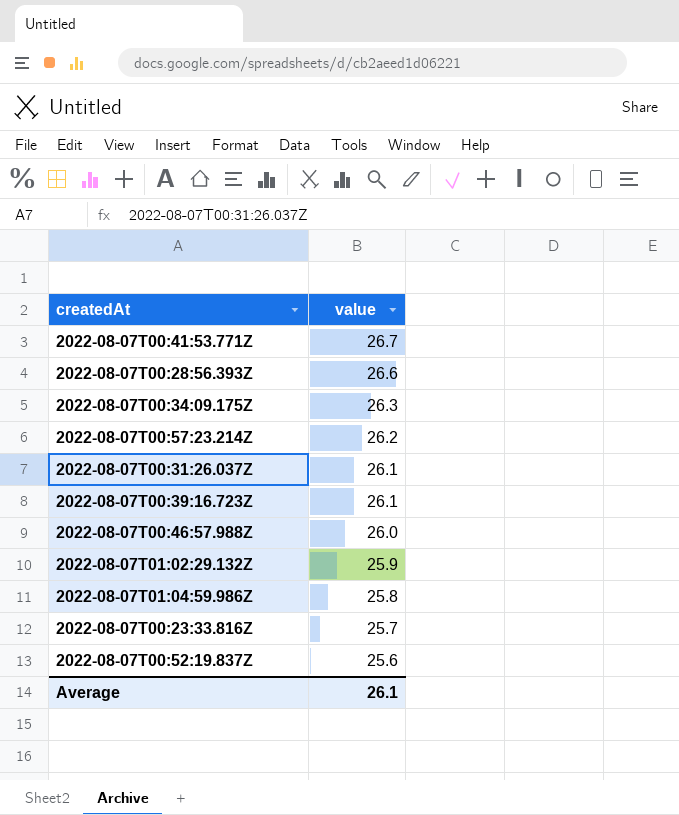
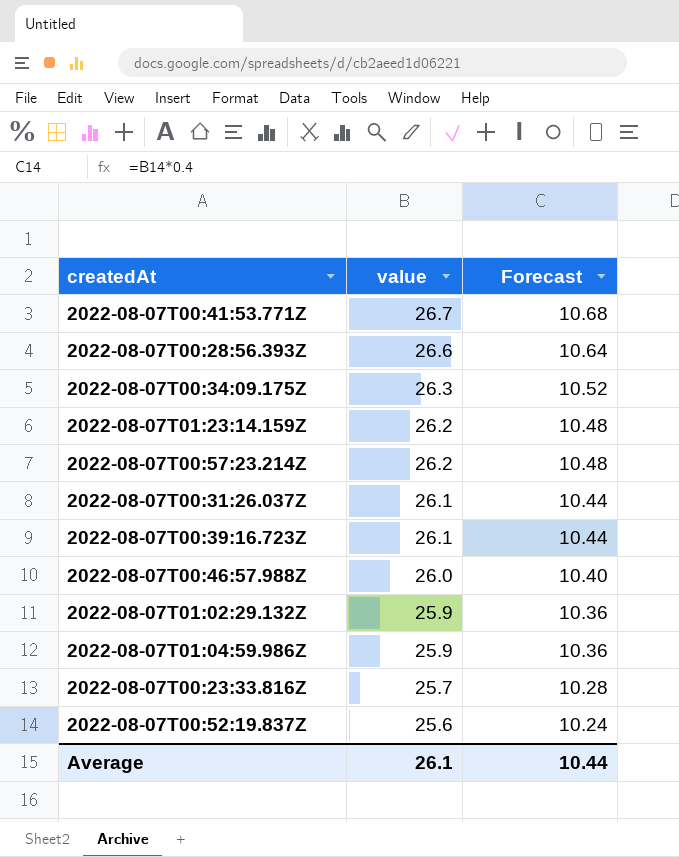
column Forecast | formula: none -> [value] * 0.4
row 2022-08-07T01:23:14.159Z: none -> 26.2 | 10.48
2022-08-07T01:04:59.986Z | value: 25.8 -> 25.9

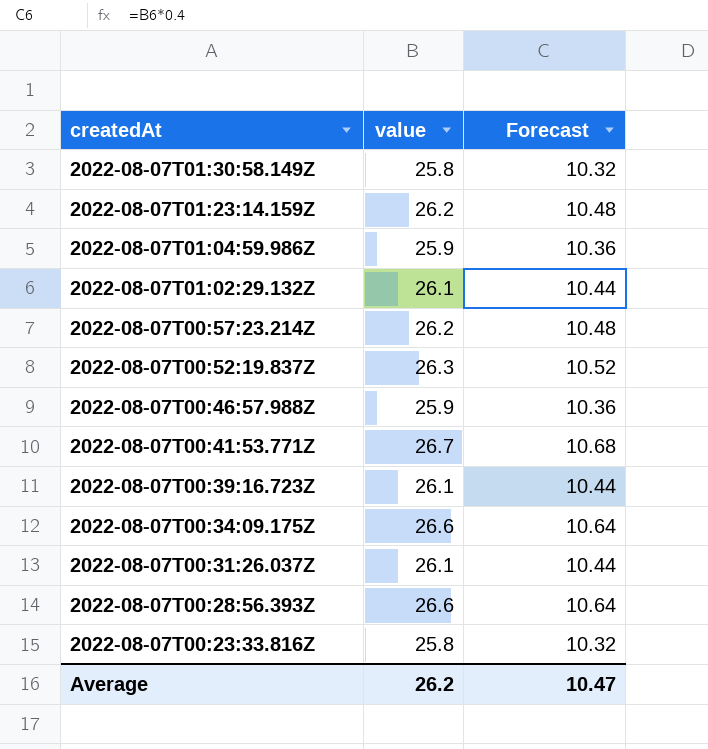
row order: value descending -> createdAt descending
row 2022-08-07T01:30:58.149Z: none -> 25.8 | 10.32
2022-08-07T01:02:29.132Z | value: 25.9 -> 26.1
2022-08-07T01:02:29.132Z | Forecast: 10.36 -> 10.44
2022-08-07T00:52:19.837Z | value: 25.6 -> 26.3
2022-08-07T00:52:19.837Z | Forecast: 10.24 -> 10.52
2022-08-07T00:46:57.988Z | value: 26.0 -> 25.9
2022-08-07T00:46:57.988Z | Forecast: 10.40 -> 10.36
2022-08-07T00:34:09.175Z | value: 26.3 -> 26.6
2022-08-07T00:34:09.175Z | Forecast: 10.52 -> 10.64
2022-08-07T00:23:33.816Z | value: 25.7 -> 25.8
2022-08-07T00:23:33.816Z | Forecast: 10.28 -> 10.32
Average | value: 26.1 -> 26.2
Average | Forecast: 10.44 -> 10.47

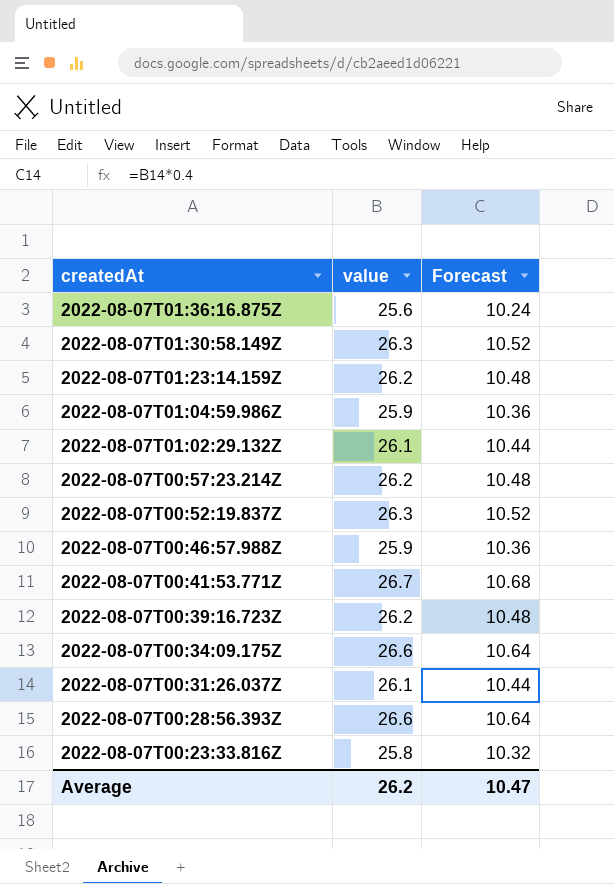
row 2022-08-07T01:36:16.875Z: none -> 25.6 | 10.24
2022-08-07T01:30:58.149Z | value: 25.8 -> 26.3
2022-08-07T01:30:58.149Z | Forecast: 10.32 -> 10.52
2022-08-07T00:39:16.723Z | value: 26.1 -> 26.2
2022-08-07T00:39:16.723Z | Forecast: 10.44 -> 10.48

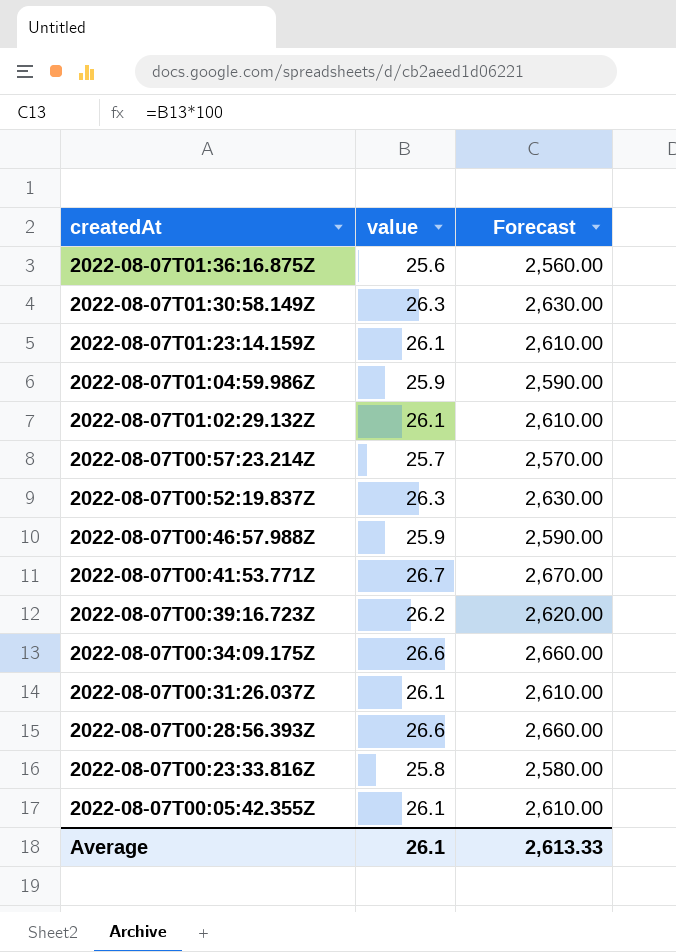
column Forecast | formula: [value] * 0.4 -> [value] * 100
2022-08-07T01:23:14.159Z | value: 26.2 -> 26.1
2022-08-07T00:57:23.214Z | value: 26.2 -> 25.7
row 2022-08-07T00:05:42.355Z: none -> 26.1 | 2,610.00
Average | value: 26.2 -> 26.1
Average | Forecast: 10.47 -> 2,613.33

